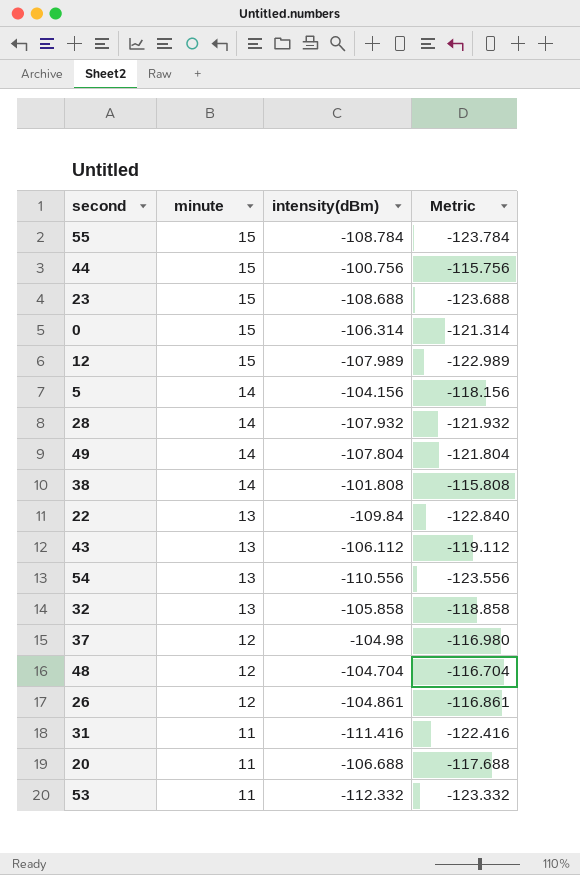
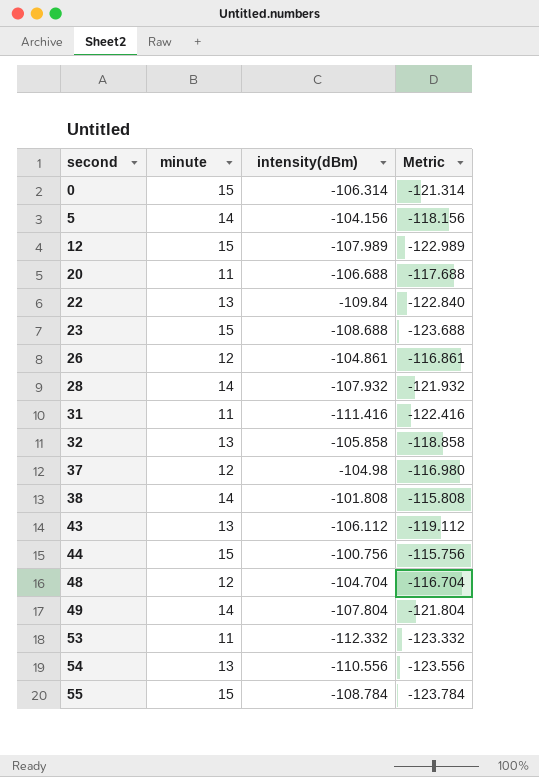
row order: minute descending -> second ascending

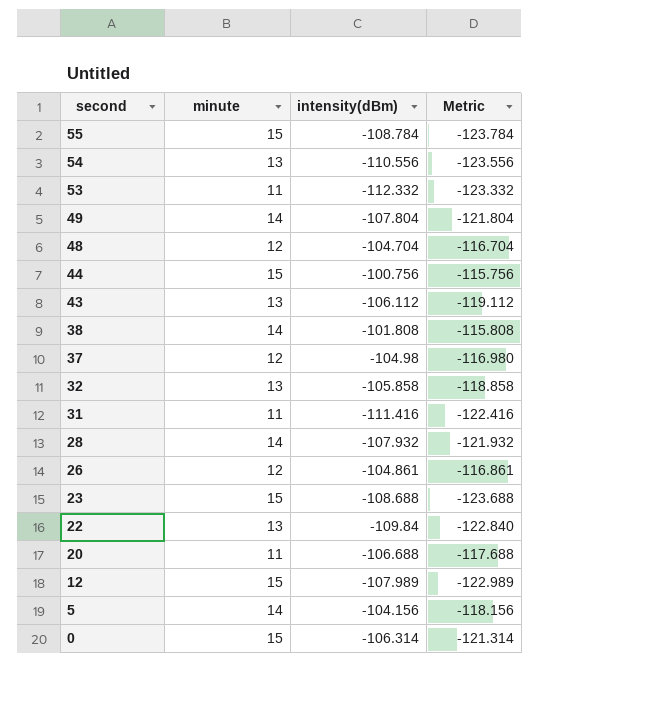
row order: second ascending -> second descending

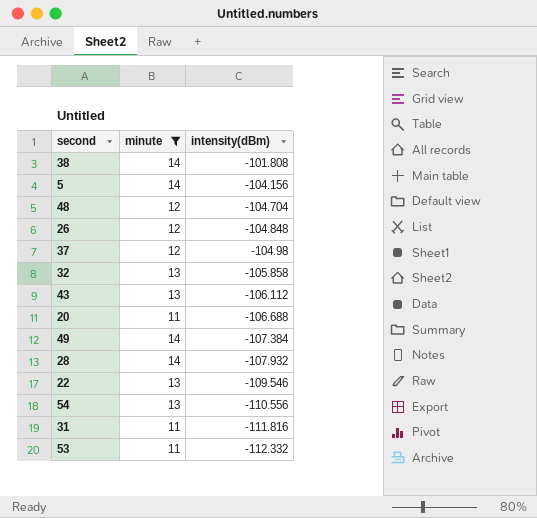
filter: none -> minute != 15
row order: second descending -> intensity(dBm) descending
column Metric | formula: [intensity(dBm)] - [minute] -> none
26 | intensity(dBm): -104.861 -> -104.848
49 | intensity(dBm): -107.804 -> -107.384
22 | intensity(dBm): -109.84 -> -109.546
31 | intensity(dBm): -111.416 -> -111.816

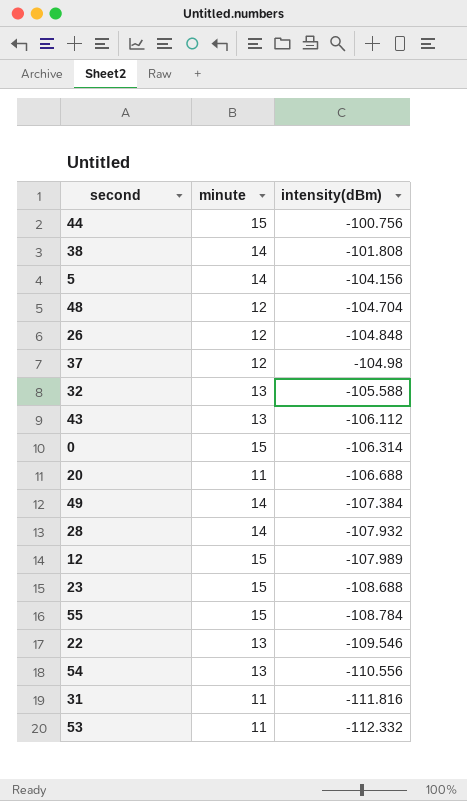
filter: minute != 15 -> none
32 | intensity(dBm): -105.858 -> -105.588

